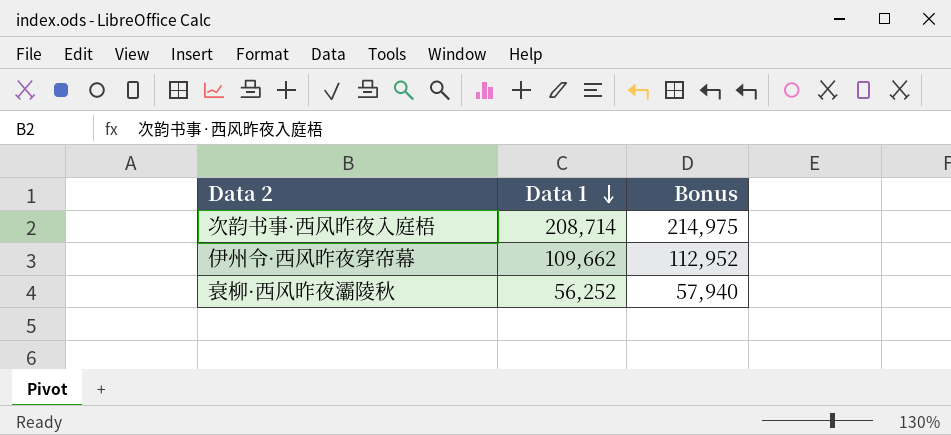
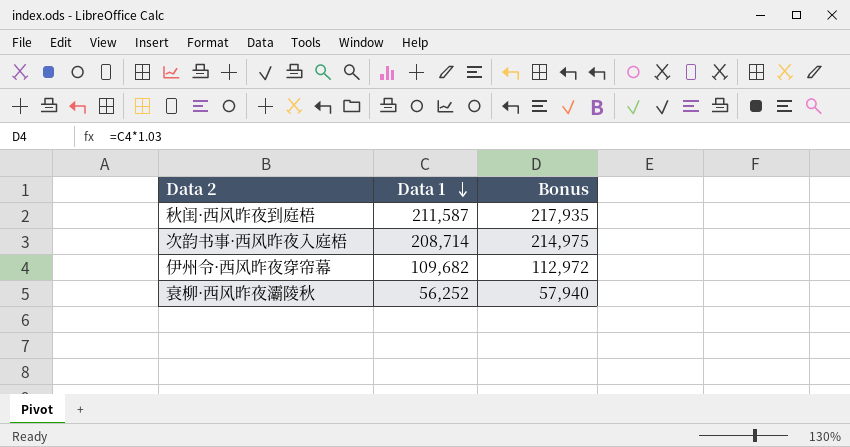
row 秋闺·西风昨夜到庭梧: none -> 211,587 | 217,935
伊州令·西风昨夜穿帘幕 | Data 1: 109,662 -> 109,682
伊州令·西风昨夜穿帘幕 | Bonus: 112,952 -> 112,972

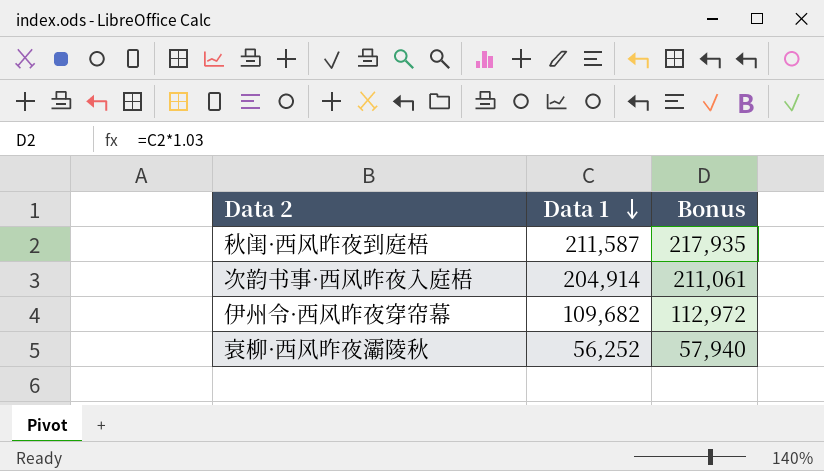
次韵书事·西风昨夜入庭梧 | Data 1: 208,714 -> 204,914
次韵书事·西风昨夜入庭梧 | Bonus: 214,975 -> 211,061

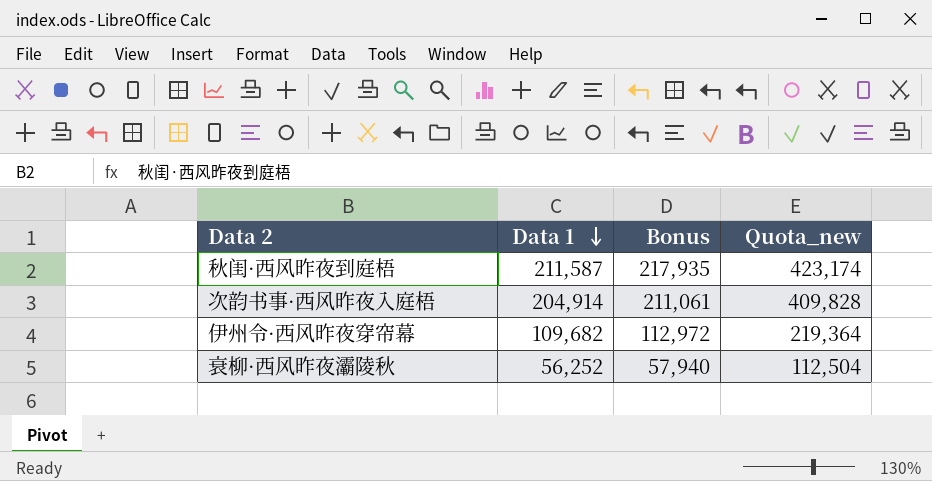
column Quota_new | formula: none -> [Data 1] * 2

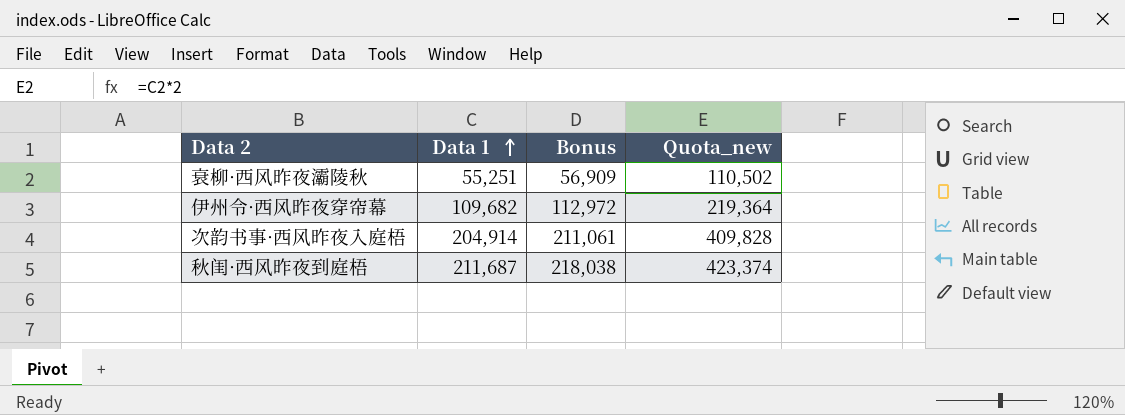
row order: Data 1 descending -> Data 1 ascending
衰柳·西风昨夜灞陵秋 | Data 1: 56,252 -> 55,251
衰柳·西风昨夜灞陵秋 | Bonus: 57,940 -> 56,909
衰柳·西风昨夜灞陵秋 | Quota_new: 112,504 -> 110,502
秋闺·西风昨夜到庭梧 | Data 1: 211,587 -> 211,687
秋闺·西风昨夜到庭梧 | Bonus: 217,935 -> 218,038
秋闺·西风昨夜到庭梧 | Quota_new: 423,174 -> 423,374

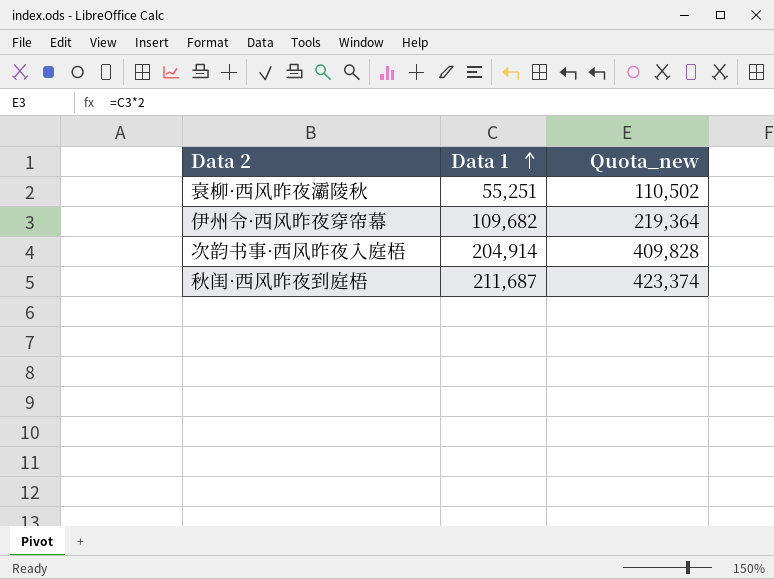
column Bonus | formula: [Data 1] * 1.03 -> none

